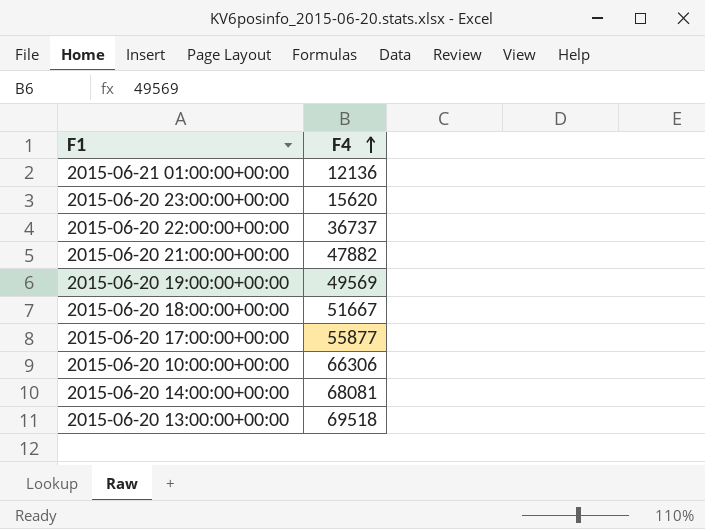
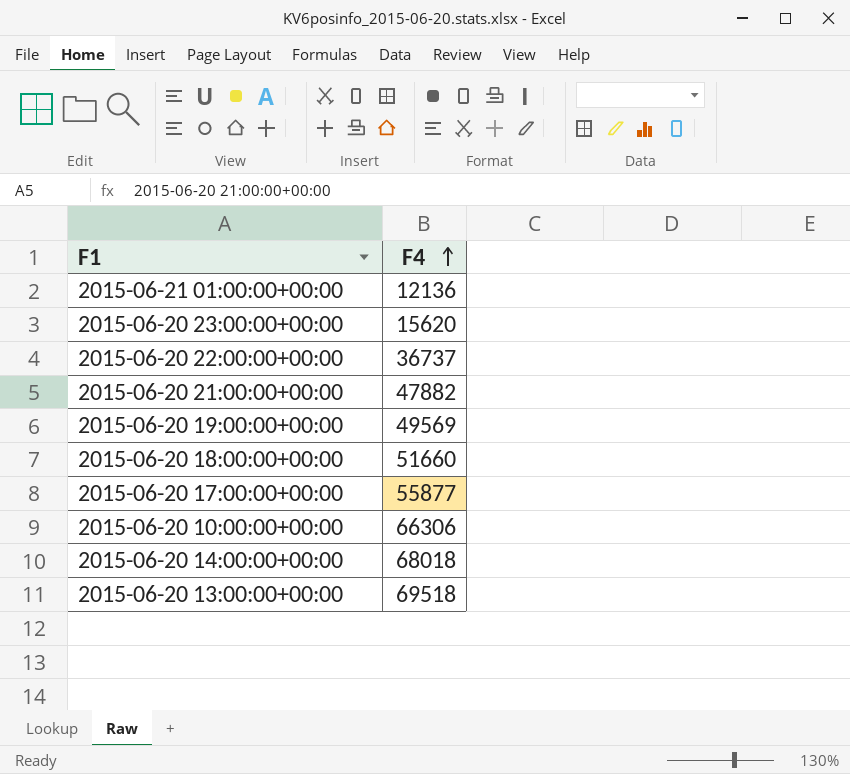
2015-06-20 18:00:00+00:00 | F4: 51667 -> 51660
2015-06-20 14:00:00+00:00 | F4: 68081 -> 68018

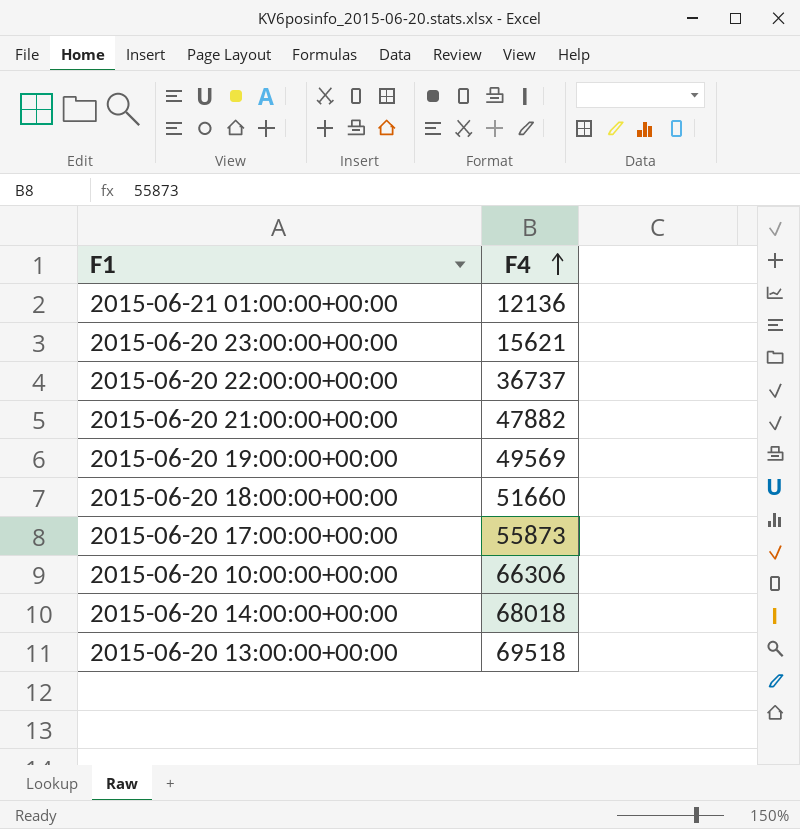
2015-06-20 23:00:00+00:00 | F4: 15620 -> 15621
2015-06-20 17:00:00+00:00 | F4: 55877 -> 55873

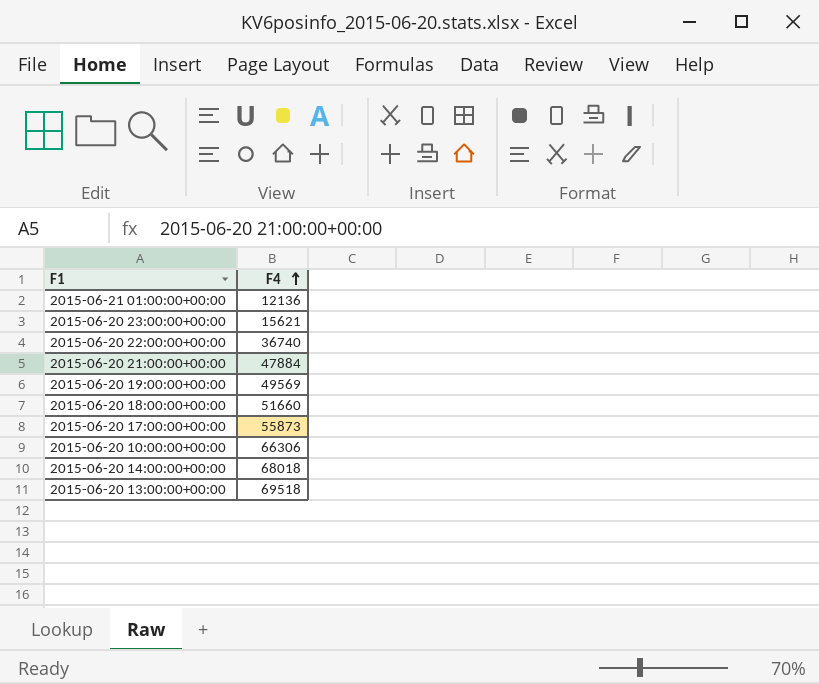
2015-06-20 22:00:00+00:00 | F4: 36737 -> 36740
2015-06-20 21:00:00+00:00 | F4: 47882 -> 47884

